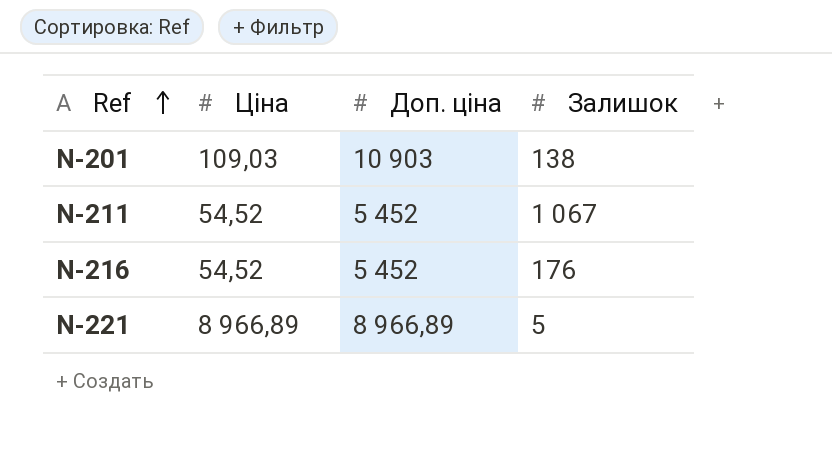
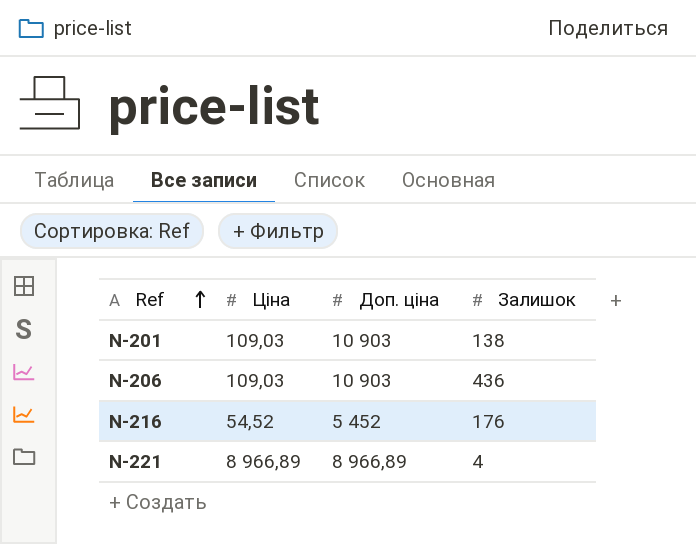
row N-211: 54,52 | 5 452 | 1 067 -> none
row N-206: none -> 109,03 | 10 903 | 436
N-221 | Залишок: 5 -> 4

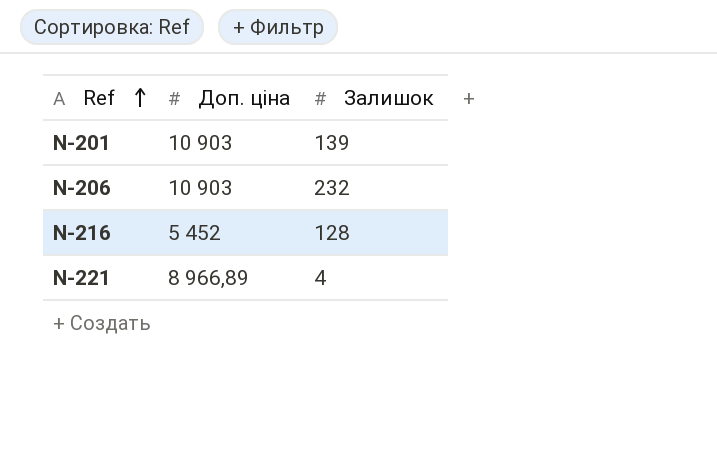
column Ціна | position: 2 -> none
N-201 | Залишок: 138 -> 139
N-206 | Залишок: 436 -> 232
N-216 | Залишок: 176 -> 128

